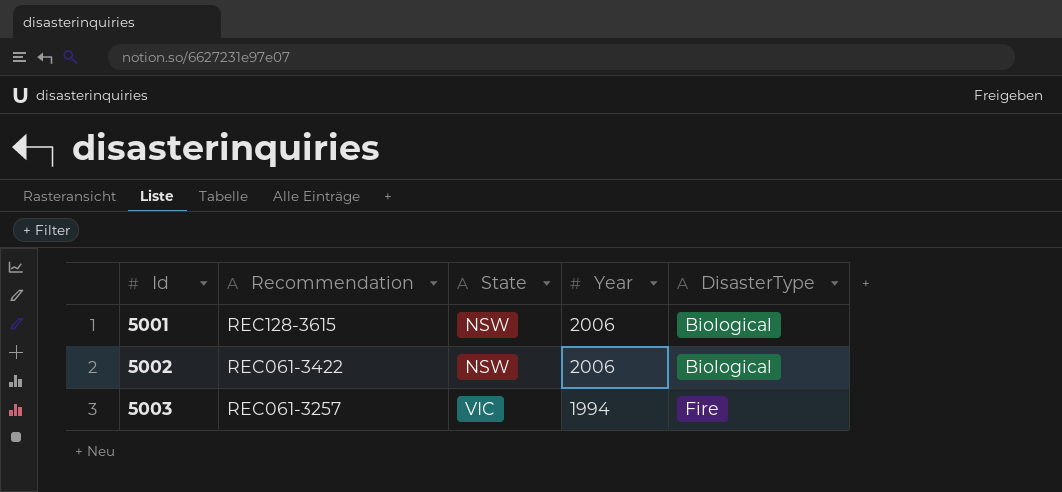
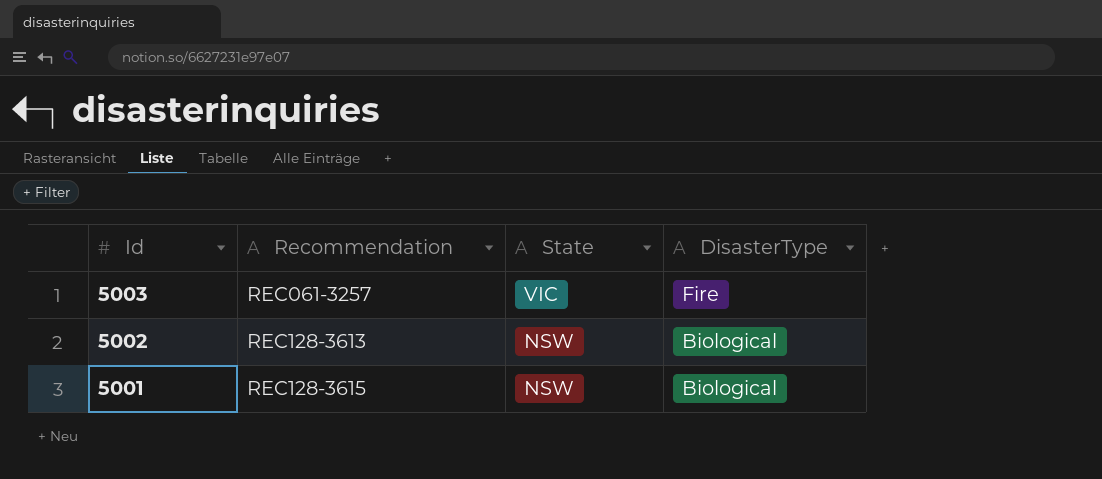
row order: Id ascending -> Id descending
column Year | position: 4 -> none
5002 | Recommendation: REC061-3422 -> REC128-3613

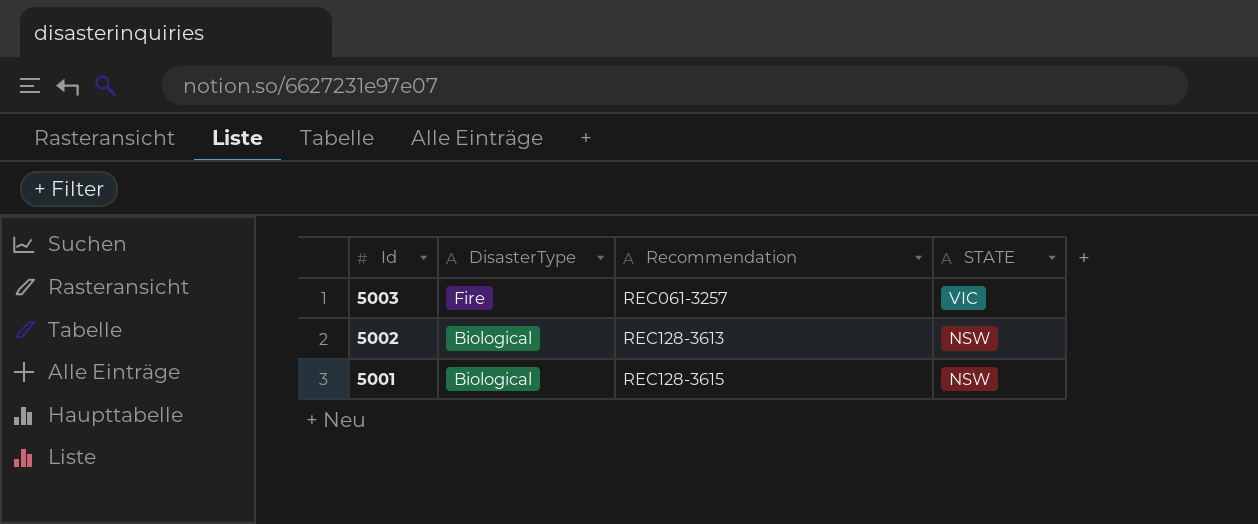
column DisasterType | position: 4 -> 2
column name: State -> STATE

